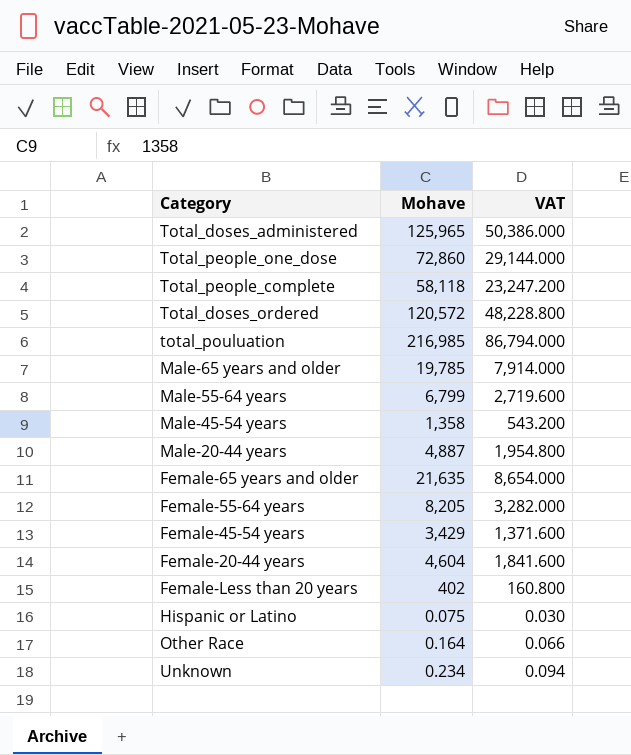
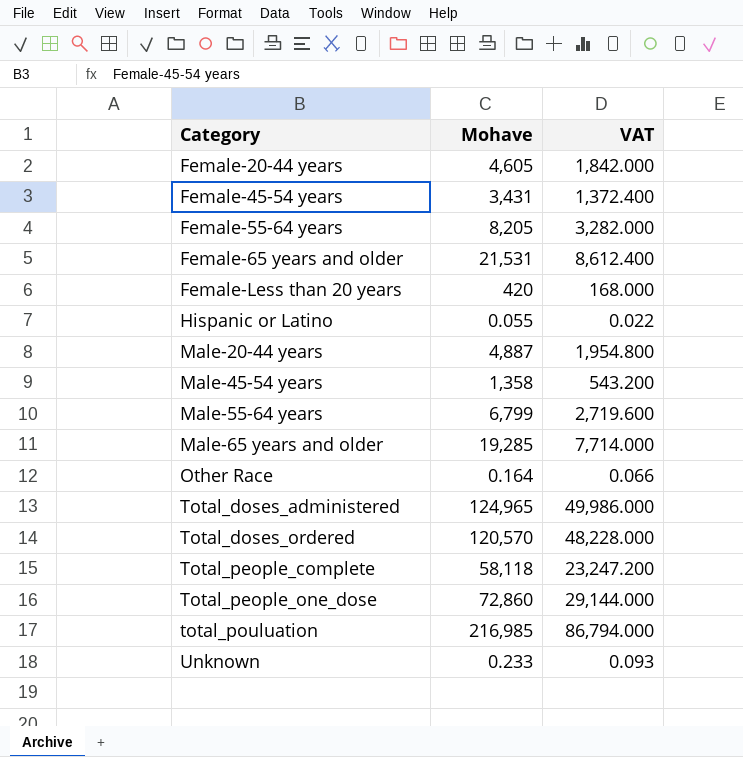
row order: none -> Category ascending
Female-20-44 years | Mohave: 4,604 -> 4,605
Female-20-44 years | VAT: 1,841.600 -> 1,842.000
Female-45-54 years | Mohave: 3,429 -> 3,431
Female-45-54 years | VAT: 1,371.600 -> 1,372.400
Female-65 years and older | Mohave: 21,635 -> 21,531
Female-65 years and older | VAT: 8,654.000 -> 8,612.400
Female-Less than 20 years | Mohave: 402 -> 420
Female-Less than 20 years | VAT: 160.800 -> 168.000
Hispanic or Latino | Mohave: 0.075 -> 0.055
Hispanic or Latino | VAT: 0.030 -> 0.022
Male-65 years and older | Mohave: 19,785 -> 19,285
Male-65 years and older | VAT: 7,914.000 -> 7,714.000
Total_doses_administered | Mohave: 125,965 -> 124,965
Total_doses_administered | VAT: 50,386.000 -> 49,986.000
Total_doses_ordered | Mohave: 120,572 -> 120,570
Total_doses_ordered | VAT: 48,228.800 -> 48,228.000
Unknown | Mohave: 0.234 -> 0.233
Unknown | VAT: 0.094 -> 0.093

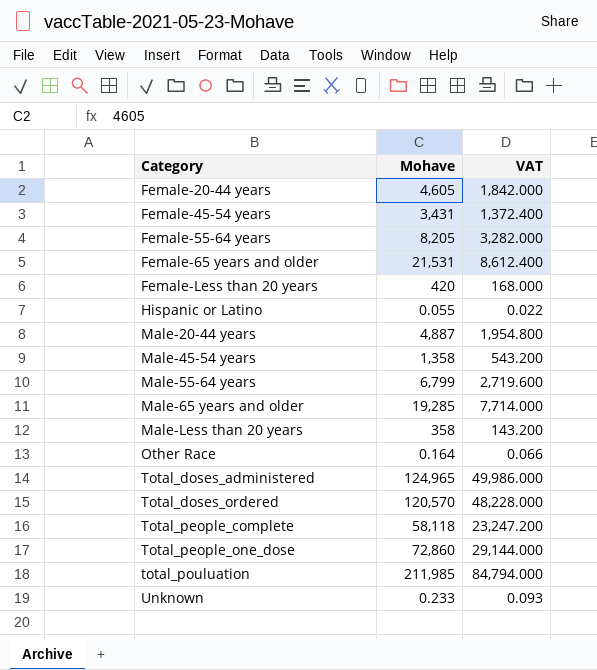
row Male-Less than 20 years: none -> 358 | 143.200
total_pouluation | Mohave: 216,985 -> 211,985
total_pouluation | VAT: 86,794.000 -> 84,794.000

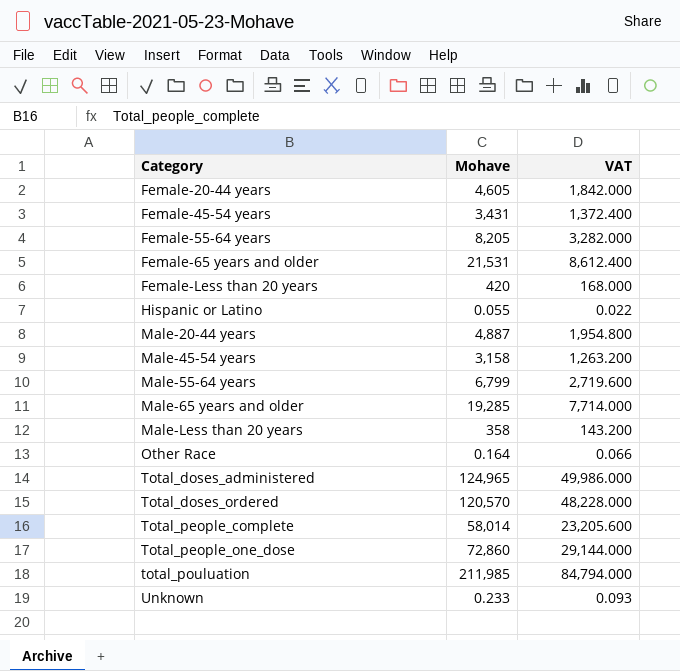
Male-45-54 years | Mohave: 1,358 -> 3,158
Male-45-54 years | VAT: 543.200 -> 1,263.200
Total_people_complete | Mohave: 58,118 -> 58,014
Total_people_complete | VAT: 23,247.200 -> 23,205.600

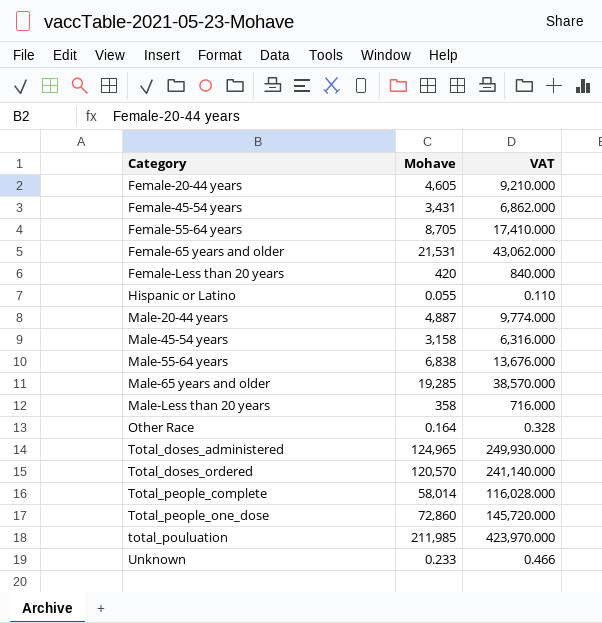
column VAT | formula: [Mohave] * 0.4 -> [Mohave] * 2
Female-55-64 years | Mohave: 8,205 -> 8,705
Male-55-64 years | Mohave: 6,799 -> 6,838

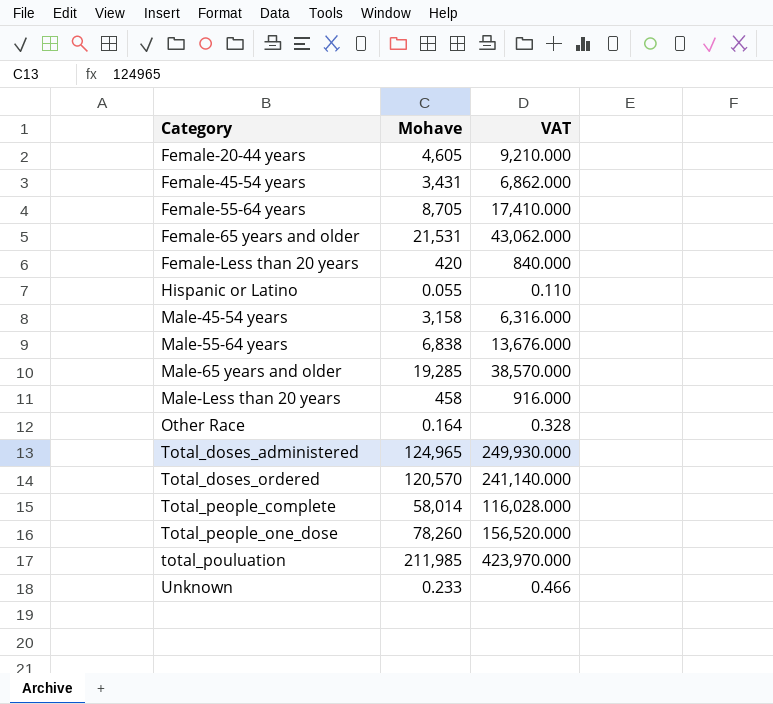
row Male-20-44 years: 4,887 | 9,774.000 -> none
Male-Less than 20 years | Mohave: 358 -> 458
Male-Less than 20 years | VAT: 716.000 -> 916.000
Total_people_one_dose | Mohave: 72,860 -> 78,260
Total_people_one_dose | VAT: 145,720.000 -> 156,520.000

